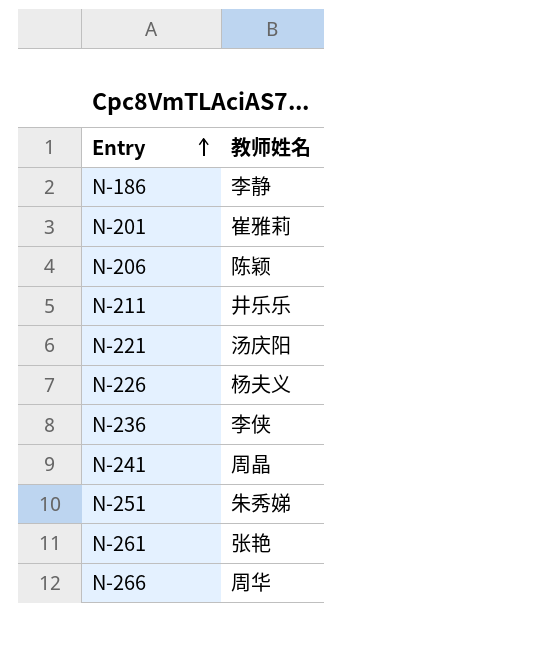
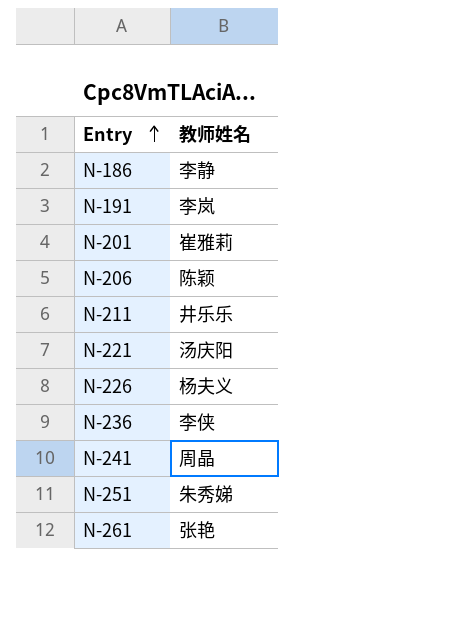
row N-266: 周华 -> none
row N-191: none -> 李岚

